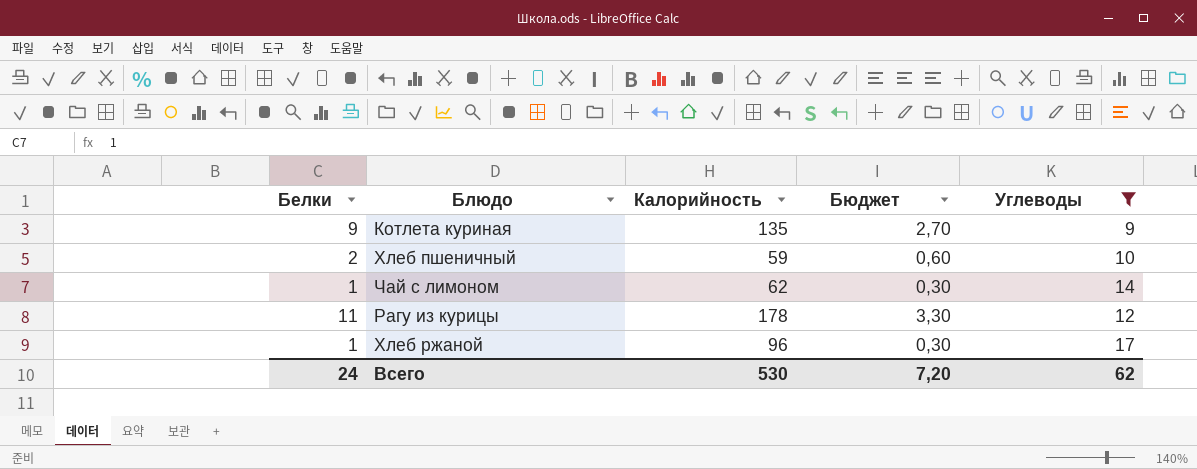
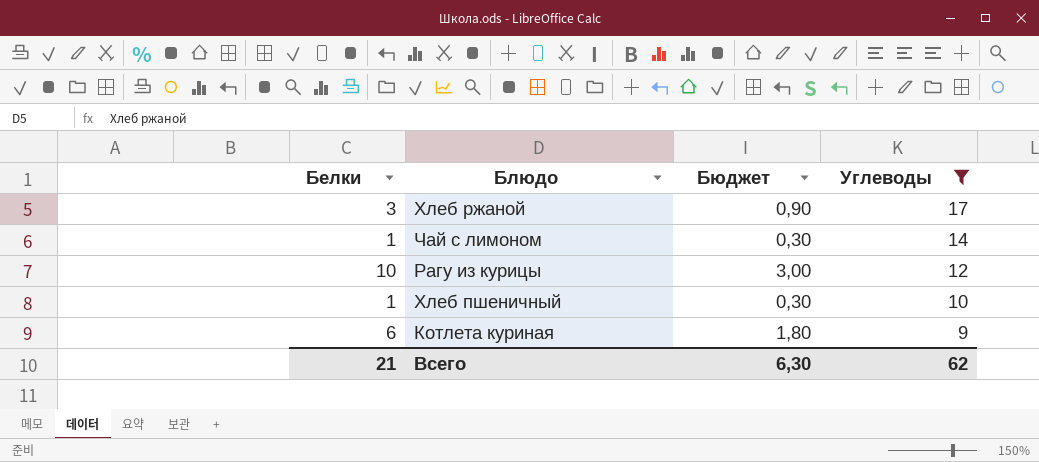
row order: none -> Углеводы descending
column Калорийность | position: 3 -> none
Хлеб ржаной | Белки: 1 -> 3
Хлеб ржаной | Бюджет: 0,30 -> 0,90
Рагу из курицы | Белки: 11 -> 10
Рагу из курицы | Бюджет: 3,30 -> 3,00
Хлеб пшеничный | Белки: 2 -> 1
Хлеб пшеничный | Бюджет: 0,60 -> 0,30
Котлета куриная | Белки: 9 -> 6
Котлета куриная | Бюджет: 2,70 -> 1,80
Всего | Белки: 24 -> 21
Всего | Бюджет: 7,20 -> 6,30

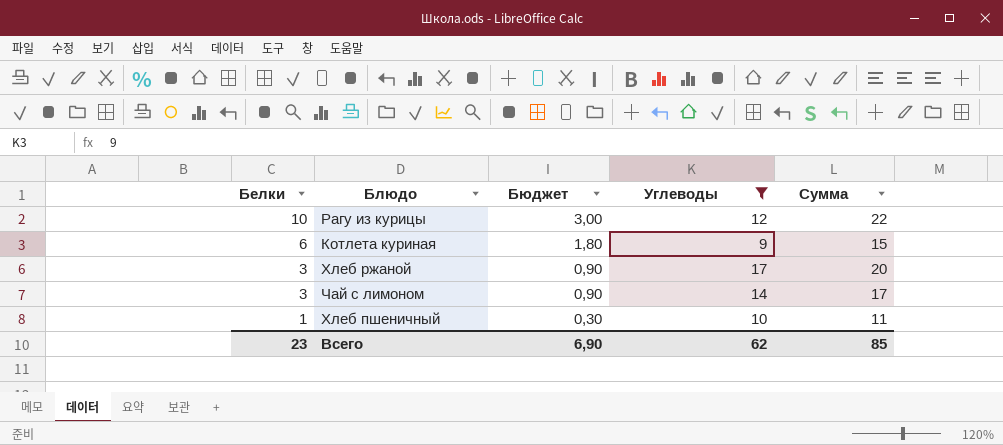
row order: Углеводы descending -> Белки descending
column Сумма | formula: none -> [Белки] + [Углеводы]
Чай с лимоном | Белки: 1 -> 3
Чай с лимоном | Бюджет: 0,30 -> 0,90
Всего | Белки: 21 -> 23
Всего | Бюджет: 6,30 -> 6,90

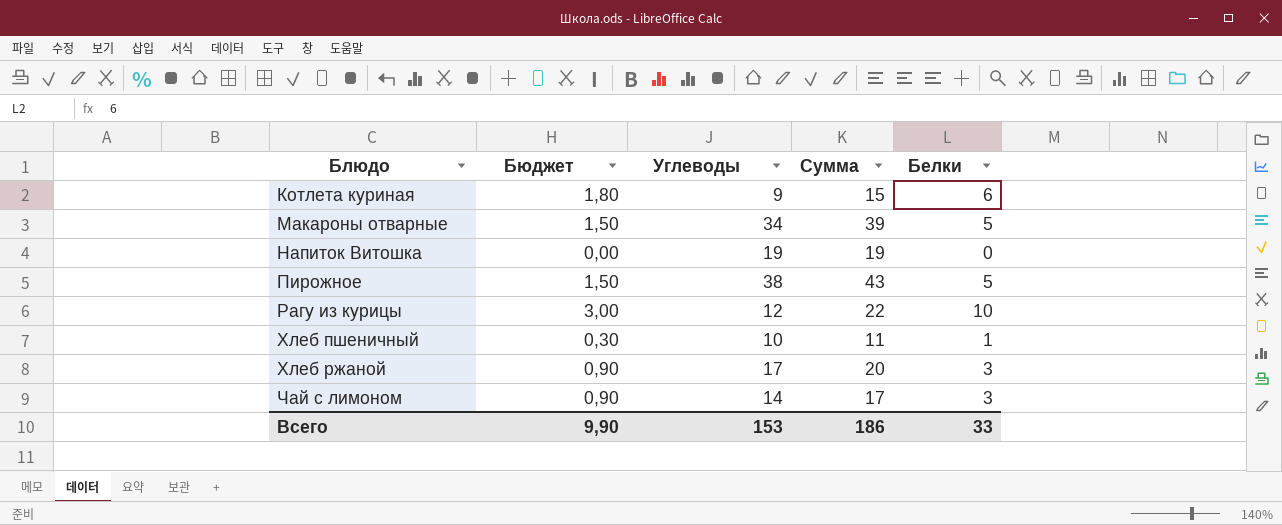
filter: Углеводы <= 17 -> none
row order: Белки descending -> Блюдо ascending
column Белки | position: 1 -> 5
Всего | Бюджет: 6,90 -> 9,90
Всего | Углеводы: 62 -> 153
Всего | Сумма: 85 -> 186
Всего | Белки: 23 -> 33

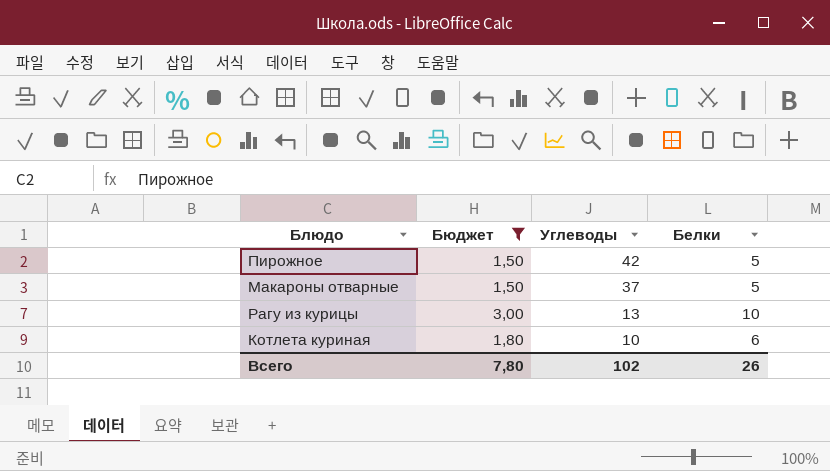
filter: none -> Бюджет >= 1,50
row order: Блюдо ascending -> Углеводы descending
column Сумма | formula: [Углеводы] + [Белки] -> none
Пирожное | Углеводы: 38 -> 42
Макароны отварные | Углеводы: 34 -> 37
Рагу из курицы | Углеводы: 12 -> 13
Котлета куриная | Углеводы: 9 -> 10
Всего | Бюджет: 9,90 -> 7,80
Всего | Углеводы: 153 -> 102
Всего | Белки: 33 -> 26

